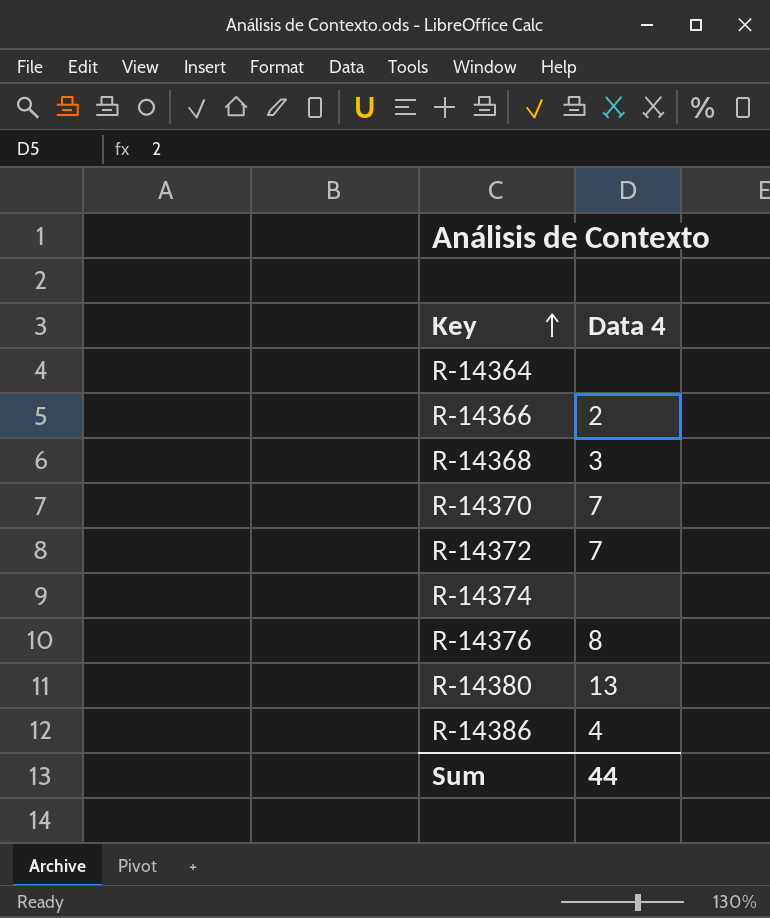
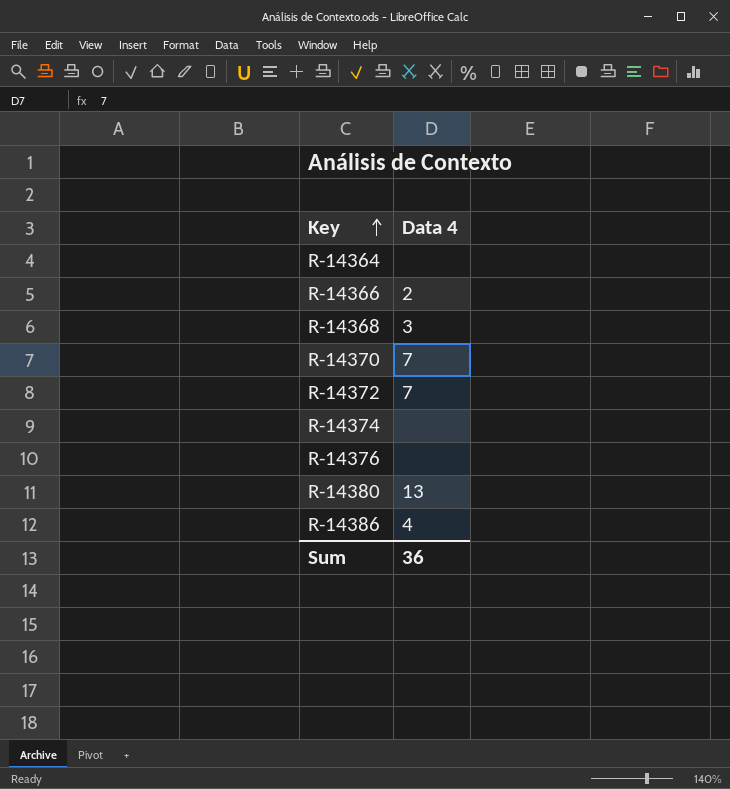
R-14376 | Data 4: 8 -> none
Sum | Data 4: 44 -> 36

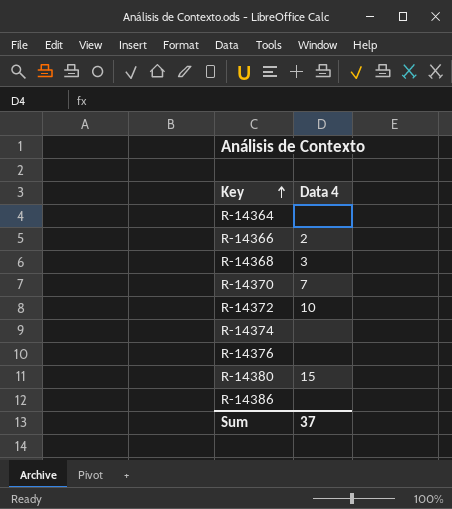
R-14372 | Data 4: 7 -> 10
R-14380 | Data 4: 13 -> 15
R-14386 | Data 4: 4 -> none
Sum | Data 4: 36 -> 37

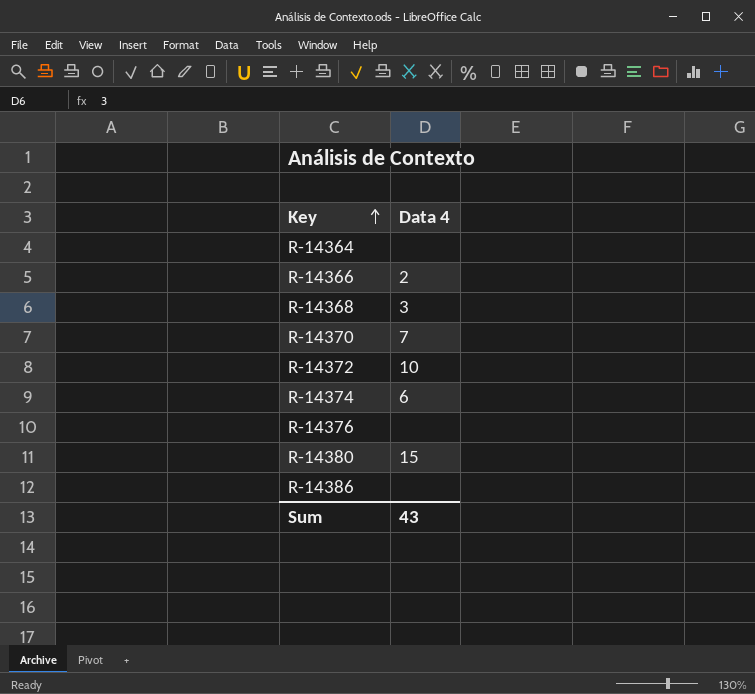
R-14374 | Data 4: none -> 6
Sum | Data 4: 37 -> 43

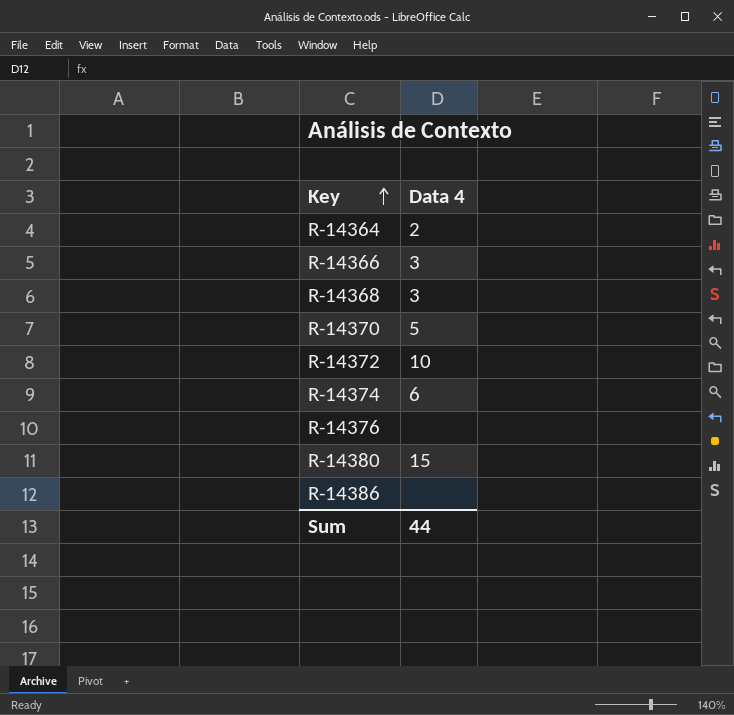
R-14364 | Data 4: none -> 2
R-14366 | Data 4: 2 -> 3
R-14370 | Data 4: 7 -> 5
Sum | Data 4: 43 -> 44

